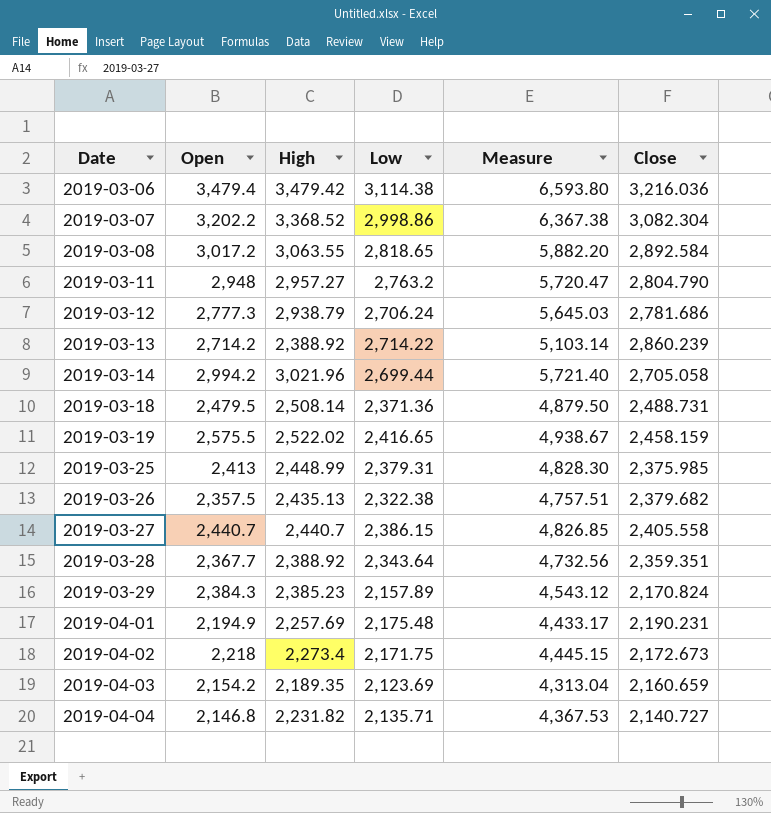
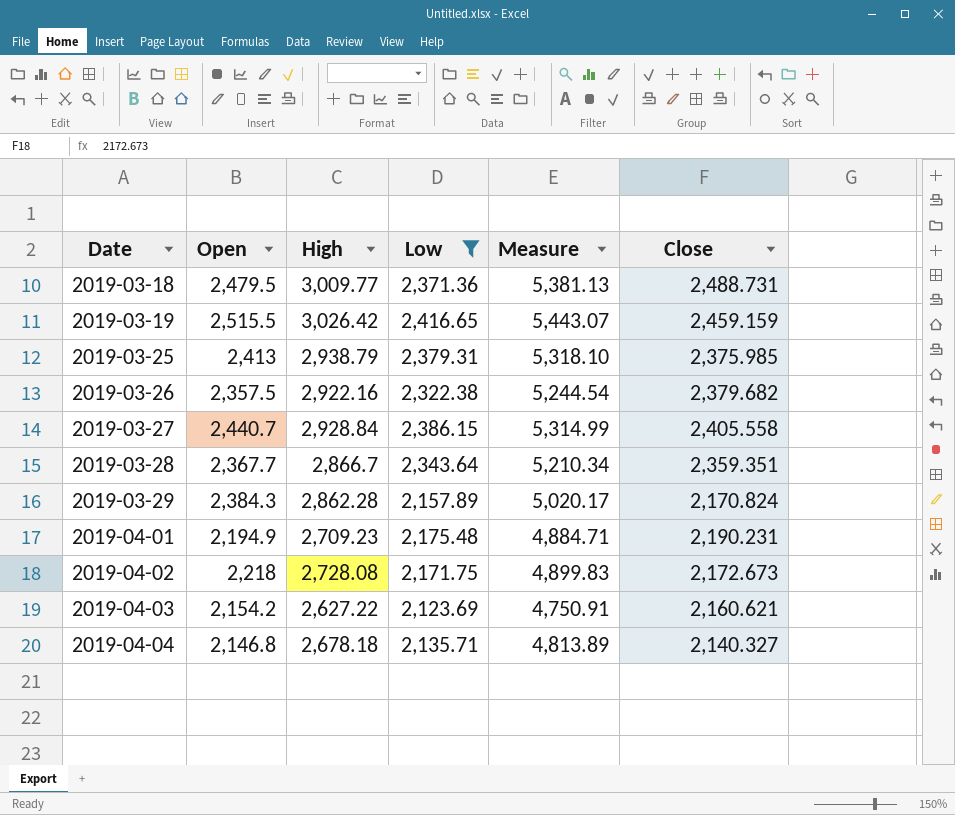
filter: none -> Low <= 2,416.65
2019-03-18 | High: 2,508.14 -> 3,009.77
2019-03-18 | Measure: 4,879.50 -> 5,381.13
2019-03-19 | Open: 2,575.5 -> 2,515.5
2019-03-19 | High: 2,522.02 -> 3,026.42
2019-03-19 | Measure: 4,938.67 -> 5,443.07
2019-03-19 | Close: 2,458.159 -> 2,459.159
2019-03-25 | High: 2,448.99 -> 2,938.79
2019-03-25 | Measure: 4,828.30 -> 5,318.10
2019-03-26 | High: 2,435.13 -> 2,922.16
2019-03-26 | Measure: 4,757.51 -> 5,244.54
2019-03-27 | High: 2,440.7 -> 2,928.84
2019-03-27 | Measure: 4,826.85 -> 5,314.99
2019-03-28 | High: 2,388.92 -> 2,866.7
2019-03-28 | Measure: 4,732.56 -> 5,210.34
2019-03-29 | High: 2,385.23 -> 2,862.28
2019-03-29 | Measure: 4,543.12 -> 5,020.17
2019-04-01 | High: 2,257.69 -> 2,709.23
2019-04-01 | Measure: 4,433.17 -> 4,884.71
2019-04-02 | High: 2,273.4 -> 2,728.08
2019-04-02 | Measure: 4,445.15 -> 4,899.83
2019-04-03 | High: 2,189.35 -> 2,627.22
2019-04-03 | Measure: 4,313.04 -> 4,750.91
2019-04-03 | Close: 2,160.659 -> 2,160.621
2019-04-04 | High: 2,231.82 -> 2,678.18
2019-04-04 | Measure: 4,367.53 -> 4,813.89
2019-04-04 | Close: 2,140.727 -> 2,140.327

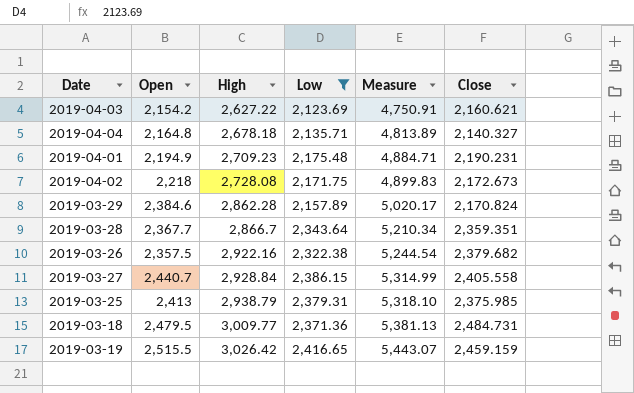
row order: Date ascending -> High ascending
2019-04-04 | Open: 2,146.8 -> 2,164.8
2019-03-29 | Open: 2,384.3 -> 2,384.6
2019-03-18 | Close: 2,488.731 -> 2,484.731

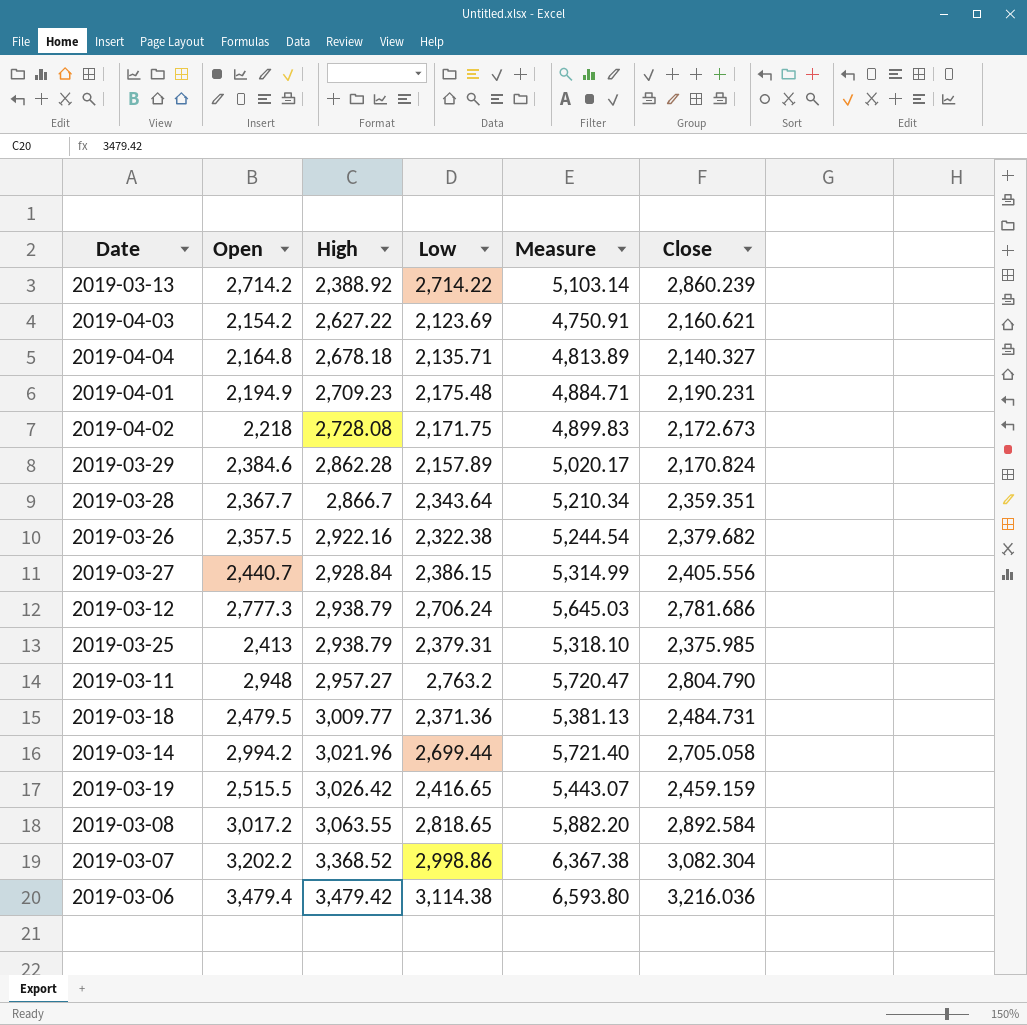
filter: Low <= 2,416.65 -> none
2019-03-27 | Close: 2,405.558 -> 2,405.556

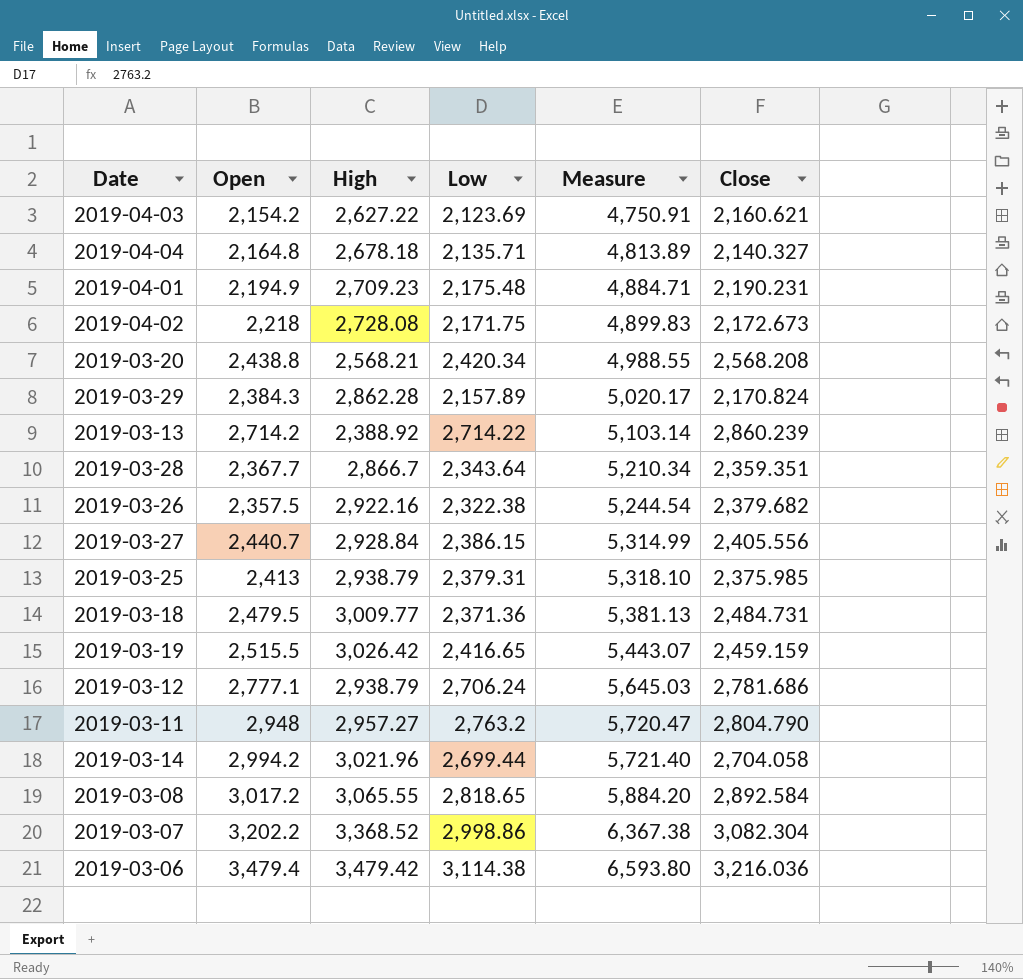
row order: High ascending -> Measure ascending
row 2019-03-20: none -> 2,438.8 | 2,568.21 | 2,420.34 | 4,988.55 | 2,568.208
2019-03-29 | Open: 2,384.6 -> 2,384.3
2019-03-12 | Open: 2,777.3 -> 2,777.1
2019-03-14 | Close: 2,705.058 -> 2,704.058
2019-03-08 | High: 3,063.55 -> 3,065.55
2019-03-08 | Measure: 5,882.20 -> 5,884.20

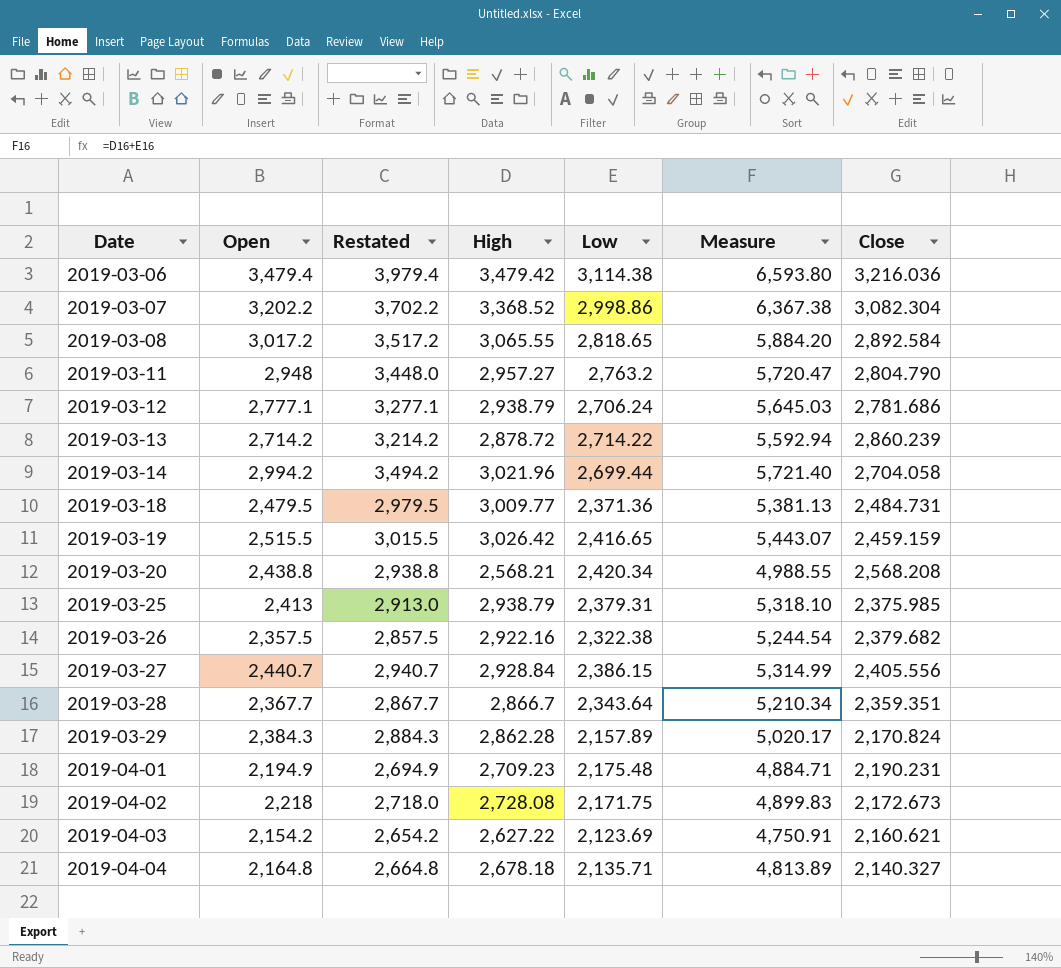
row order: Measure ascending -> Date ascending
column Restated | formula: none -> [Open] + 500
2019-03-13 | High: 2,388.92 -> 2,878.72
2019-03-13 | Measure: 5,103.14 -> 5,592.94

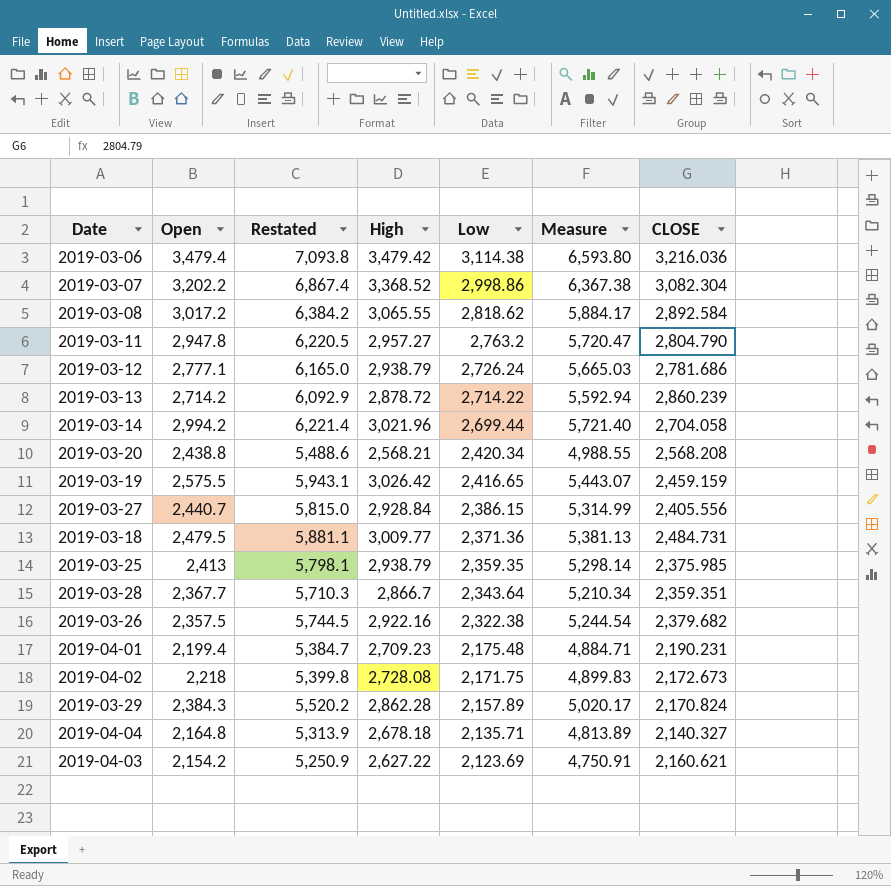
row order: Date ascending -> Low descending
column Restated | formula: [Open] + 500 -> [Measure] + 500
column name: Close -> CLOSE
2019-03-08 | Low: 2,818.65 -> 2,818.62
2019-03-08 | Measure: 5,884.20 -> 5,884.17
2019-03-11 | Open: 2,948 -> 2,947.8
2019-03-12 | Low: 2,706.24 -> 2,726.24
2019-03-12 | Measure: 5,645.03 -> 5,665.03
2019-03-19 | Open: 2,515.5 -> 2,575.5
2019-03-25 | Low: 2,379.31 -> 2,359.35
2019-03-25 | Measure: 5,318.10 -> 5,298.14
2019-04-01 | Open: 2,194.9 -> 2,199.4

